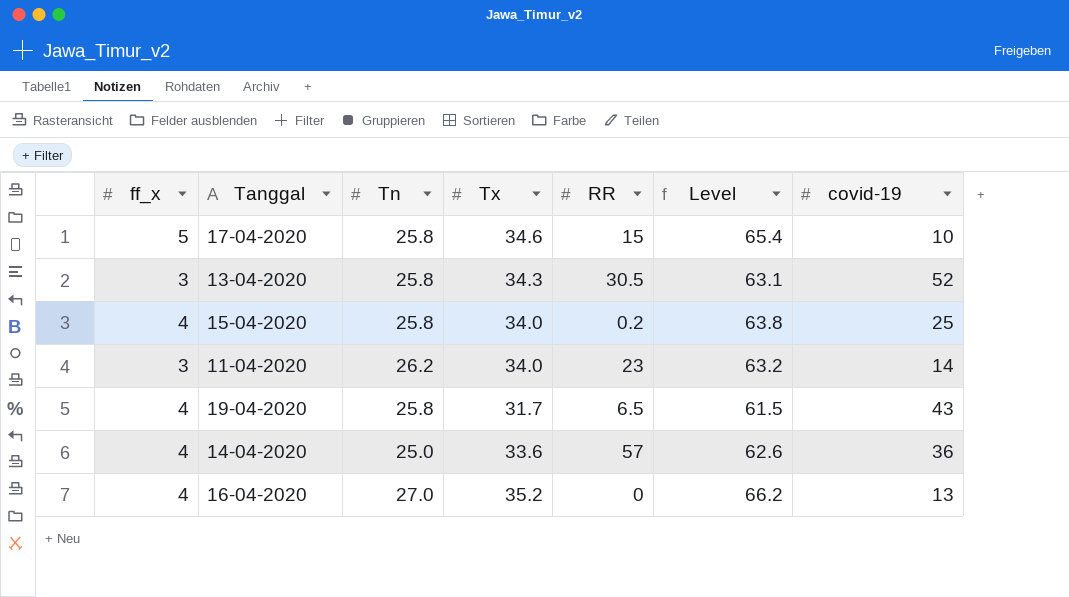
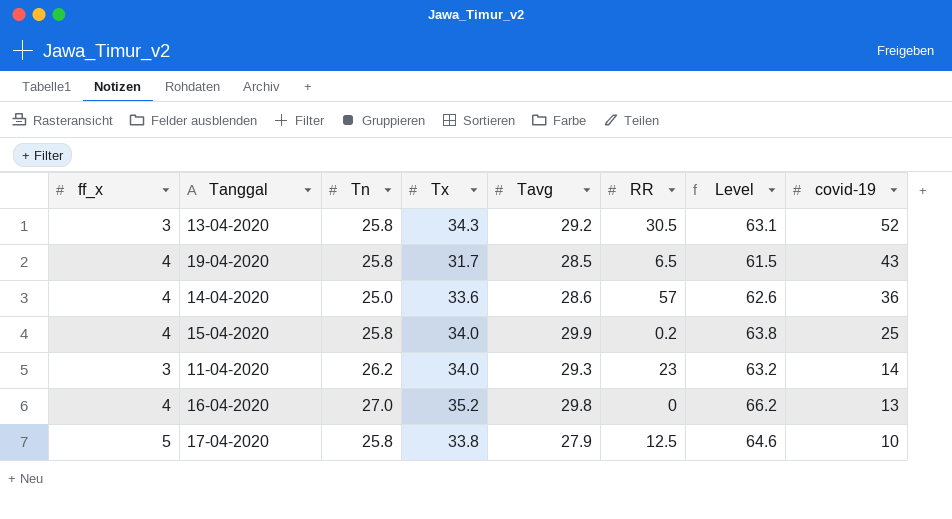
row order: none -> covid-19 descending
column Tavg | position: none -> 5
17-04-2020 | Tx: 34.6 -> 33.8
17-04-2020 | RR: 15 -> 12.5
17-04-2020 | Level: 65.4 -> 64.6

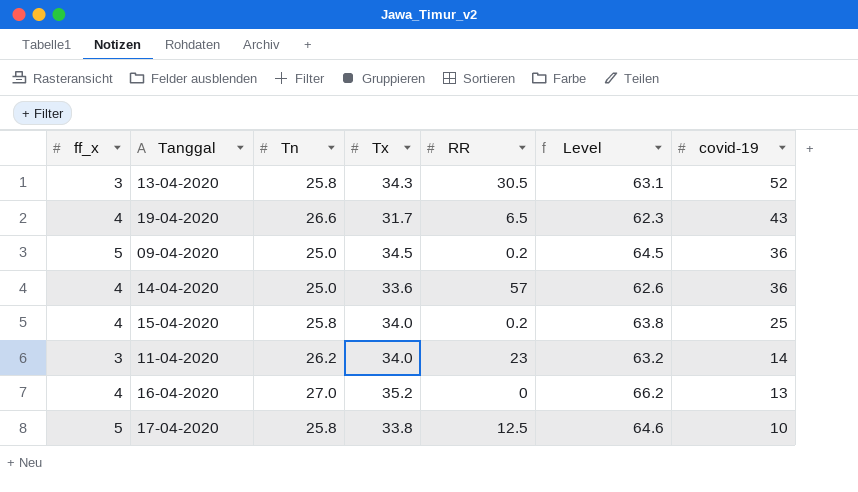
column Tavg | position: 5 -> none
19-04-2020 | Tn: 25.8 -> 26.6
19-04-2020 | Level: 61.5 -> 62.3
row 09-04-2020: none -> 5 | 25.0 | 34.5 | 0.2 | 64.5 | 36

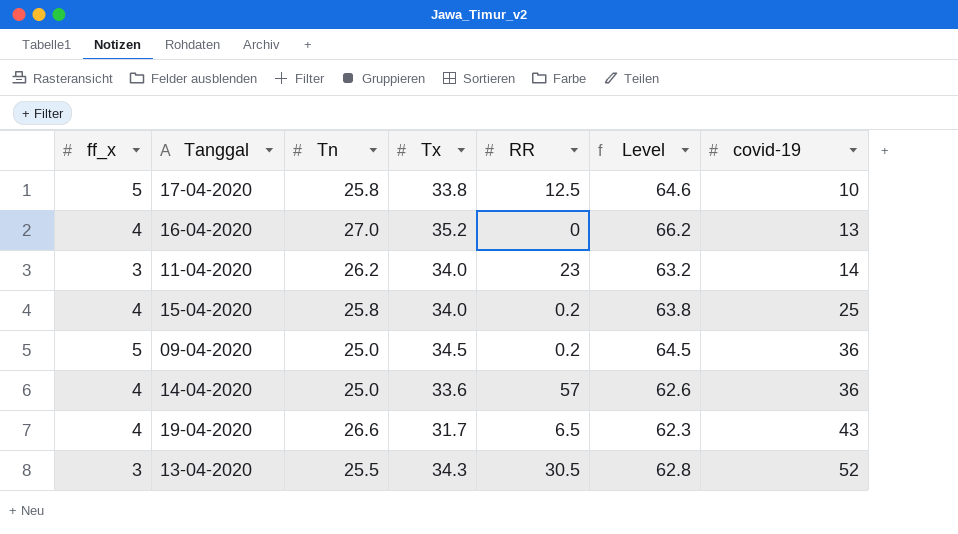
row order: covid-19 descending -> covid-19 ascending
13-04-2020 | Tn: 25.8 -> 25.5
13-04-2020 | Level: 63.1 -> 62.8

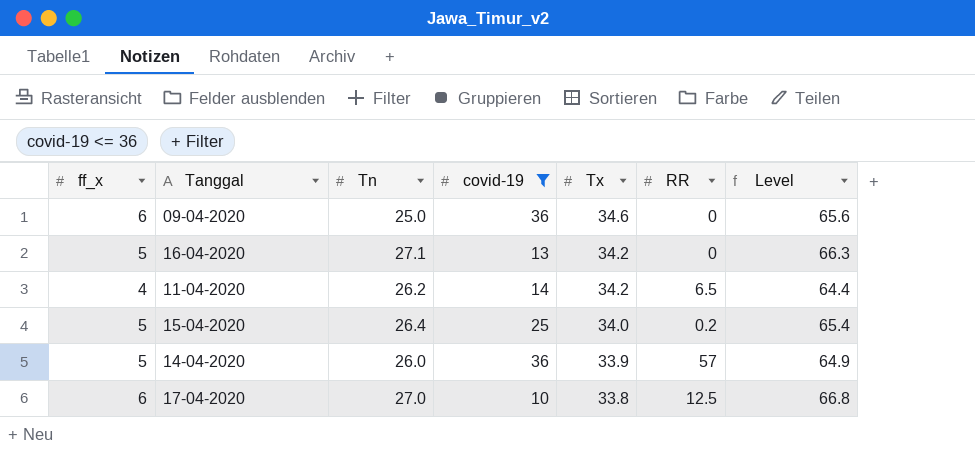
filter: none -> covid-19 <= 36
row order: covid-19 ascending -> Tx descending
column covid-19 | position: 7 -> 4
09-04-2020 | ff_x: 5 -> 6
09-04-2020 | Tx: 34.5 -> 34.6
09-04-2020 | RR: 0.2 -> 0
09-04-2020 | Level: 64.5 -> 65.6
16-04-2020 | ff_x: 4 -> 5
16-04-2020 | Tn: 27.0 -> 27.1
16-04-2020 | Tx: 35.2 -> 34.2
16-04-2020 | Level: 66.2 -> 66.3
11-04-2020 | ff_x: 3 -> 4
11-04-2020 | Tx: 34.0 -> 34.2
11-04-2020 | RR: 23 -> 6.5
11-04-2020 | Level: 63.2 -> 64.4
15-04-2020 | ff_x: 4 -> 5
15-04-2020 | Tn: 25.8 -> 26.4
15-04-2020 | Level: 63.8 -> 65.4
14-04-2020 | ff_x: 4 -> 5
14-04-2020 | Tn: 25.0 -> 26.0
14-04-2020 | Tx: 33.6 -> 33.9
14-04-2020 | Level: 62.6 -> 64.9
17-04-2020 | ff_x: 5 -> 6
17-04-2020 | Tn: 25.8 -> 27.0
17-04-2020 | Level: 64.6 -> 66.8

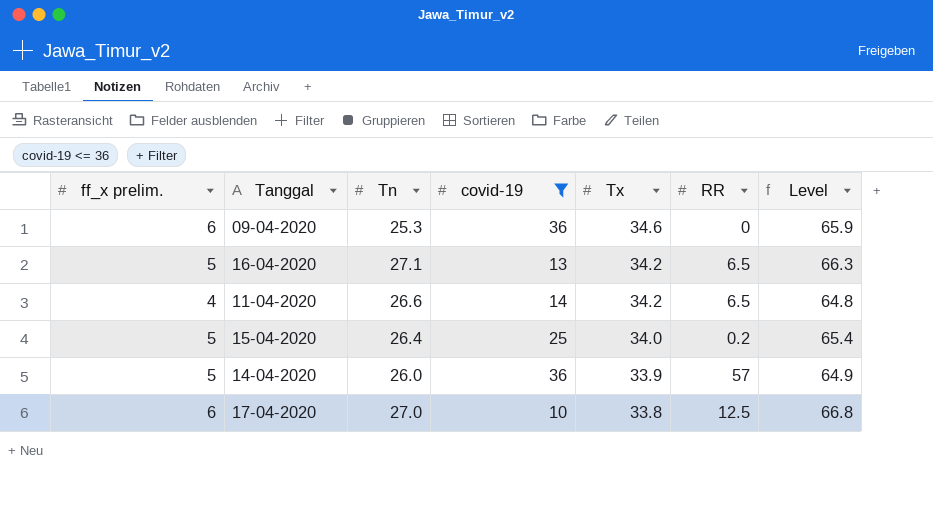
column name: ff_x -> ff_x prelim.
09-04-2020 | Tn: 25.0 -> 25.3
09-04-2020 | Level: 65.6 -> 65.9
16-04-2020 | RR: 0 -> 6.5
11-04-2020 | Tn: 26.2 -> 26.6
11-04-2020 | Level: 64.4 -> 64.8

